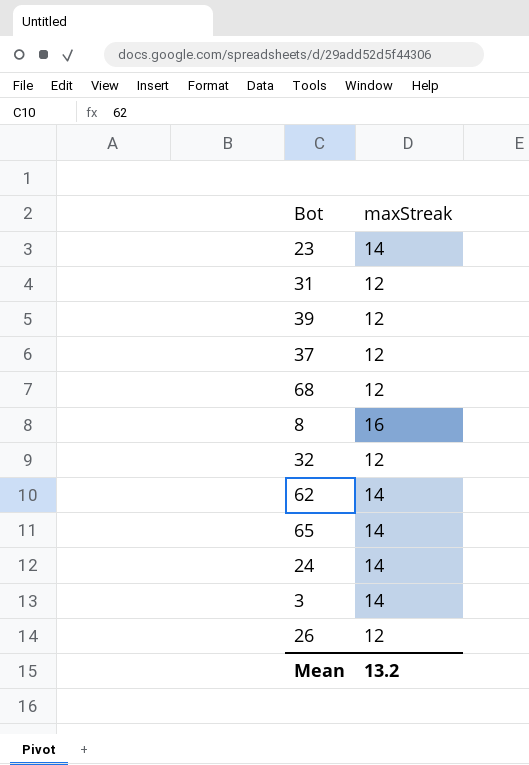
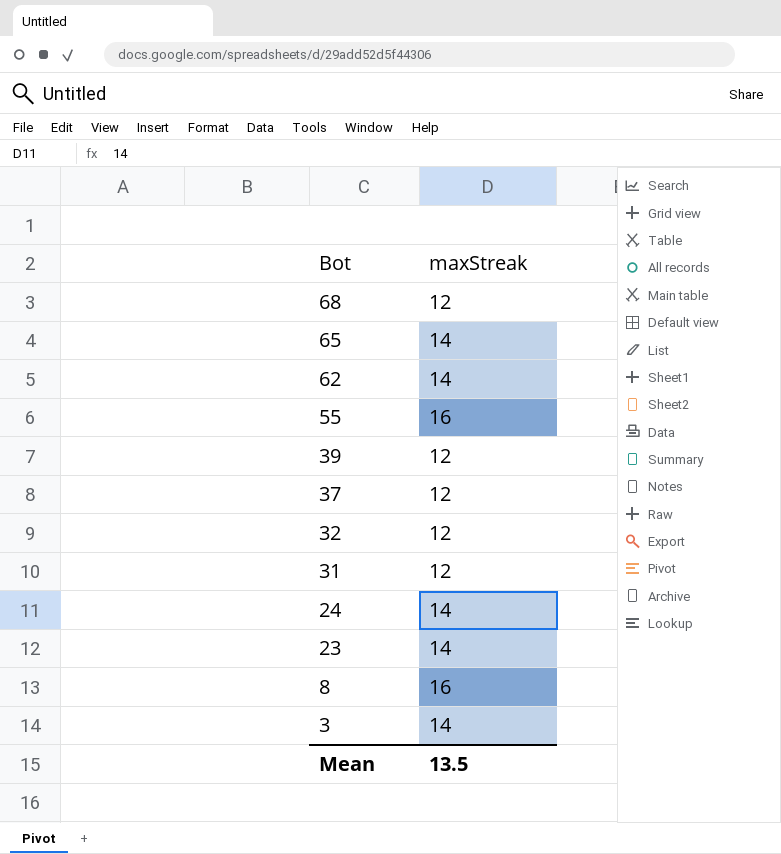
row order: none -> Bot descending
row 26: 12 -> none
row 55: none -> 16
Mean | maxStreak: 13.2 -> 13.5

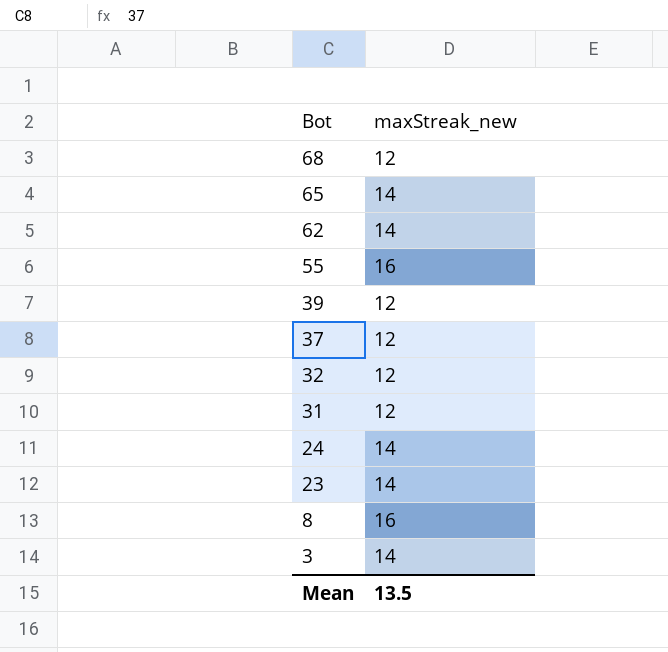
column name: maxStreak -> maxStreak_new

